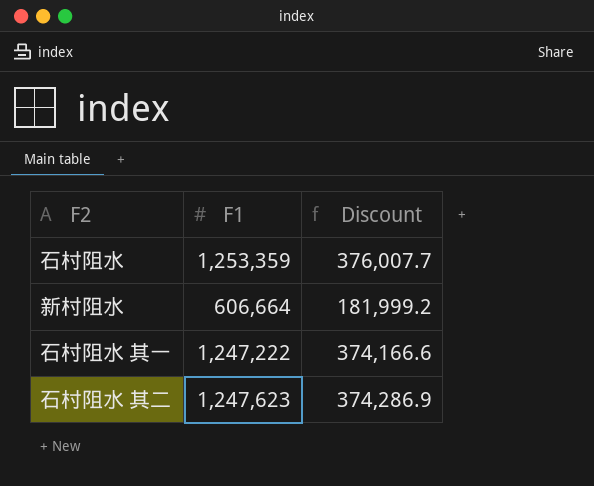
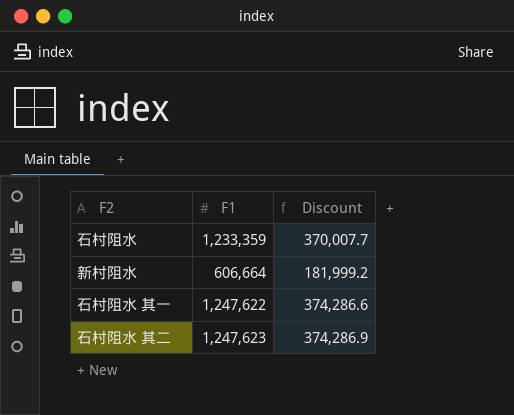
石村阻水 | F1: 1,253,359 -> 1,233,359
石村阻水 | Discount: 376,007.7 -> 370,007.7
石村阻水 其一 | F1: 1,247,222 -> 1,247,622
石村阻水 其一 | Discount: 374,166.6 -> 374,286.6

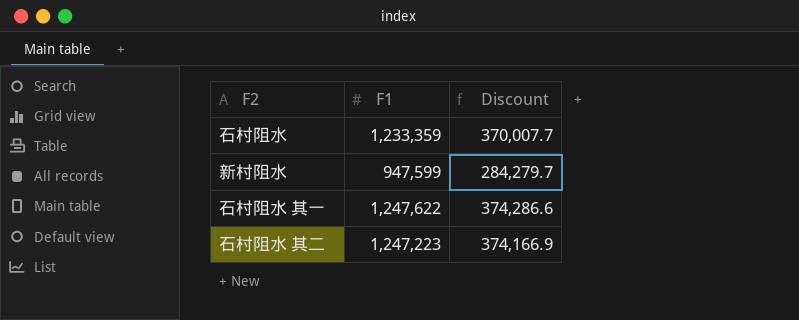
新村阻水 | F1: 606,664 -> 947,599
新村阻水 | Discount: 181,999.2 -> 284,279.7
石村阻水 其二 | F1: 1,247,623 -> 1,247,223
石村阻水 其二 | Discount: 374,286.9 -> 374,166.9

